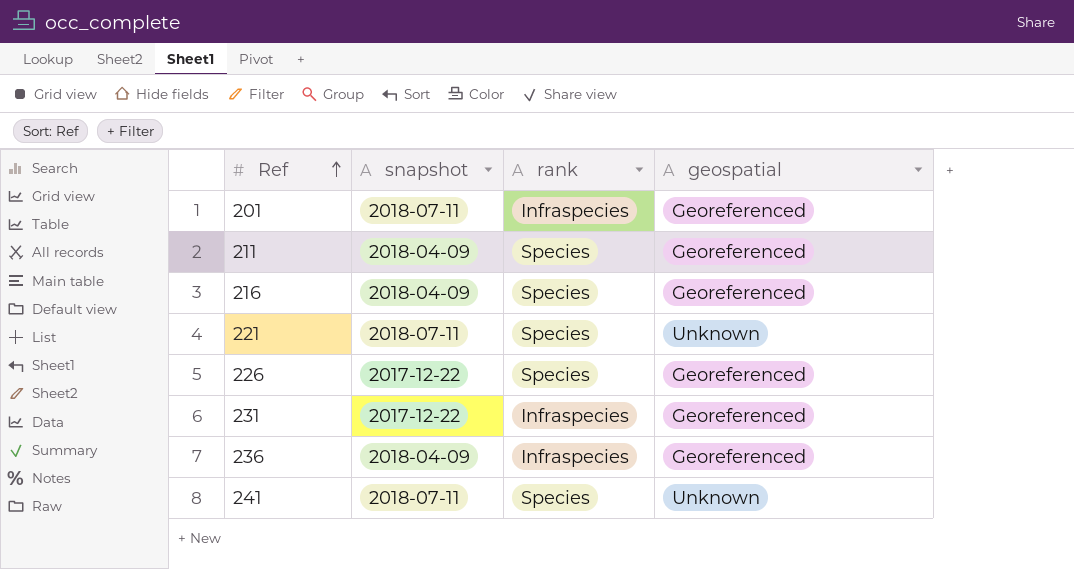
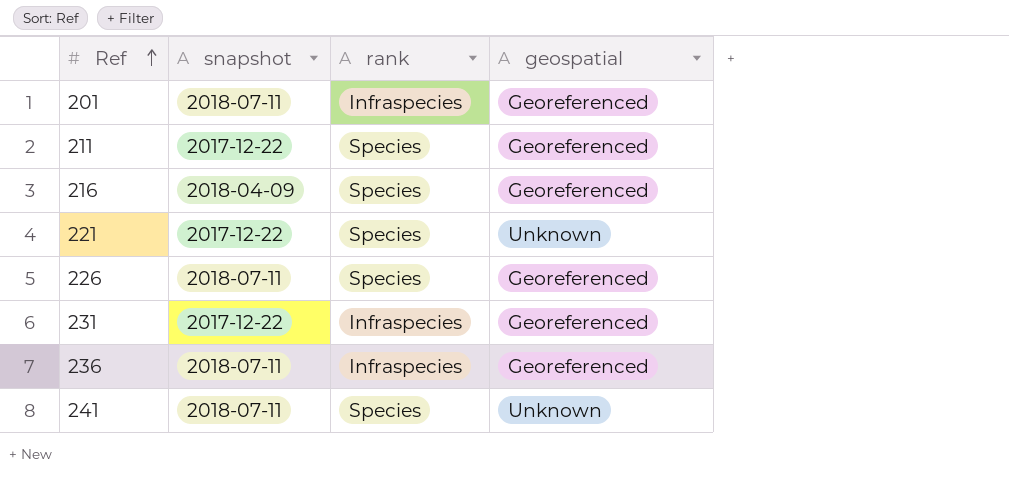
211 | snapshot: 2018-04-09 -> 2017-12-22
221 | snapshot: 2018-07-11 -> 2017-12-22
226 | snapshot: 2017-12-22 -> 2018-07-11
236 | snapshot: 2018-04-09 -> 2018-07-11

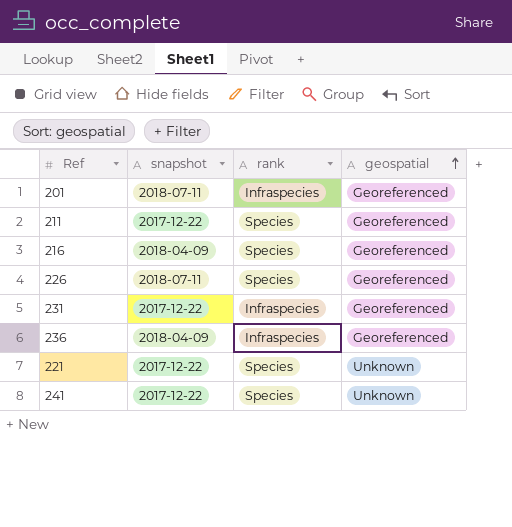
row order: Ref ascending -> geospatial ascending
236 | snapshot: 2018-07-11 -> 2018-04-09
241 | snapshot: 2018-07-11 -> 2017-12-22

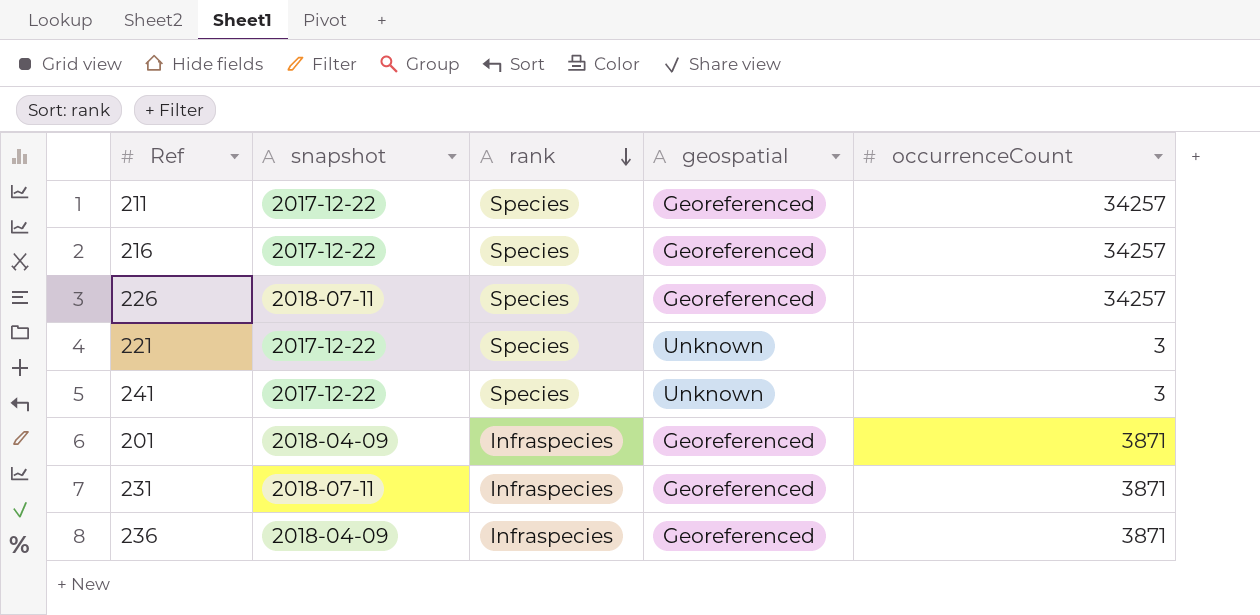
row order: geospatial ascending -> rank descending
column occurrenceCount | position: none -> 5
216 | snapshot: 2018-04-09 -> 2017-12-22
201 | snapshot: 2018-07-11 -> 2018-04-09
231 | snapshot: 2017-12-22 -> 2018-07-11

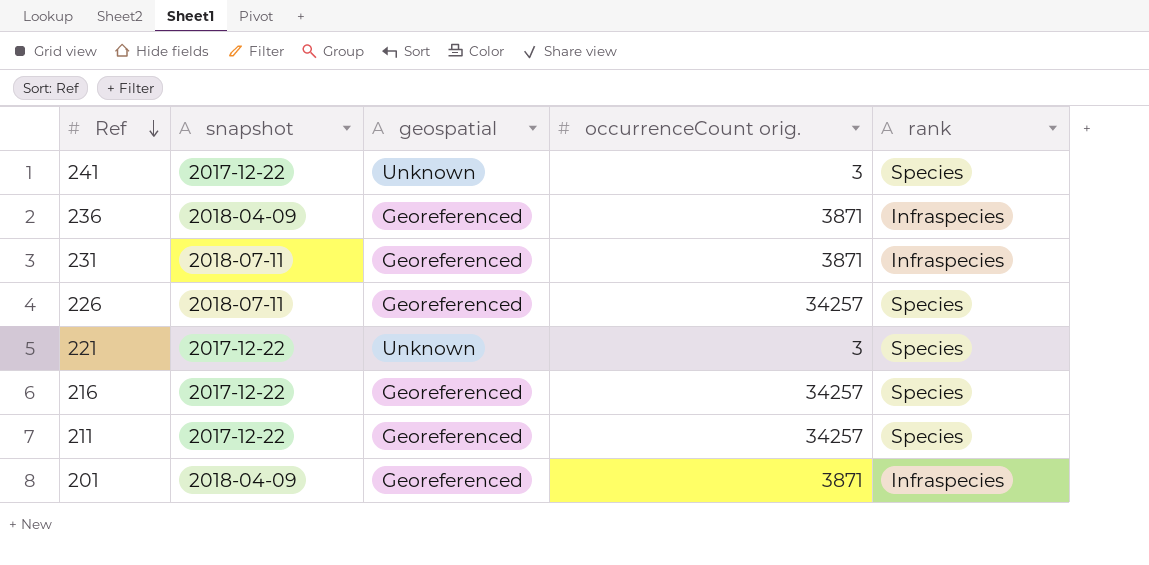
row order: rank descending -> Ref descending
column name: occurrenceCount -> occurrenceCount orig.
column rank | position: 3 -> 5

